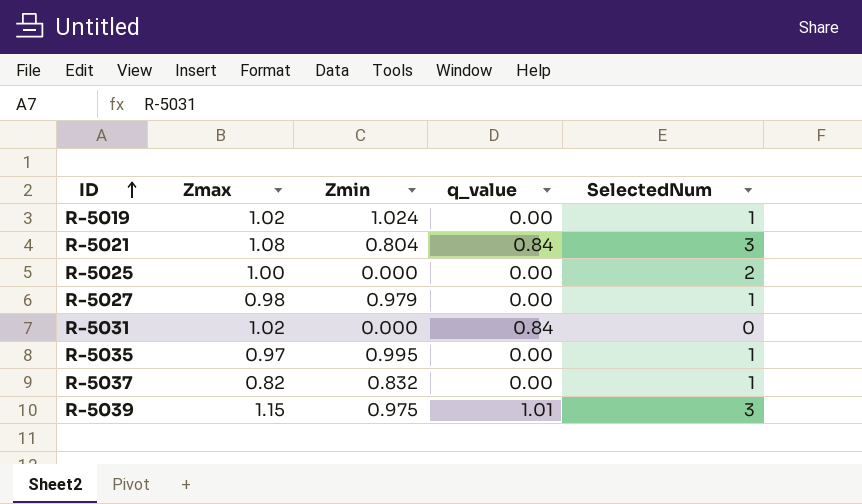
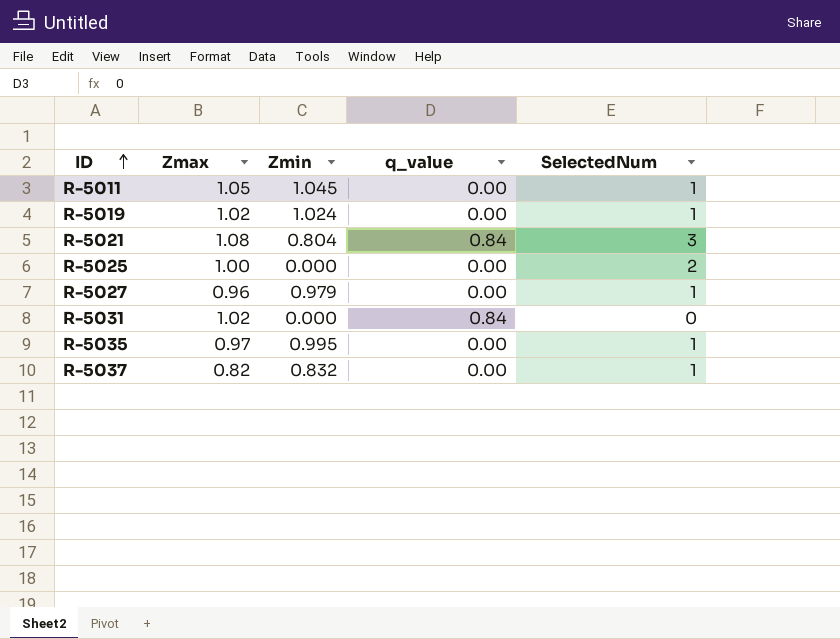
row R-5039: 1.15 | 0.975 | 1.01 | 3 -> none
row R-5011: none -> 1.05 | 1.045 | 0.00 | 1
R-5027 | Zmax: 0.98 -> 0.96

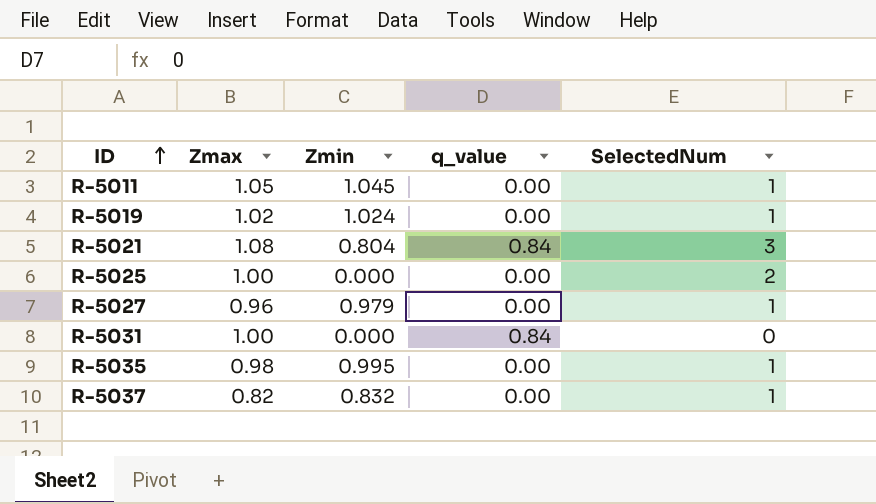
R-5031 | Zmax: 1.02 -> 1.00
R-5035 | Zmax: 0.97 -> 0.98

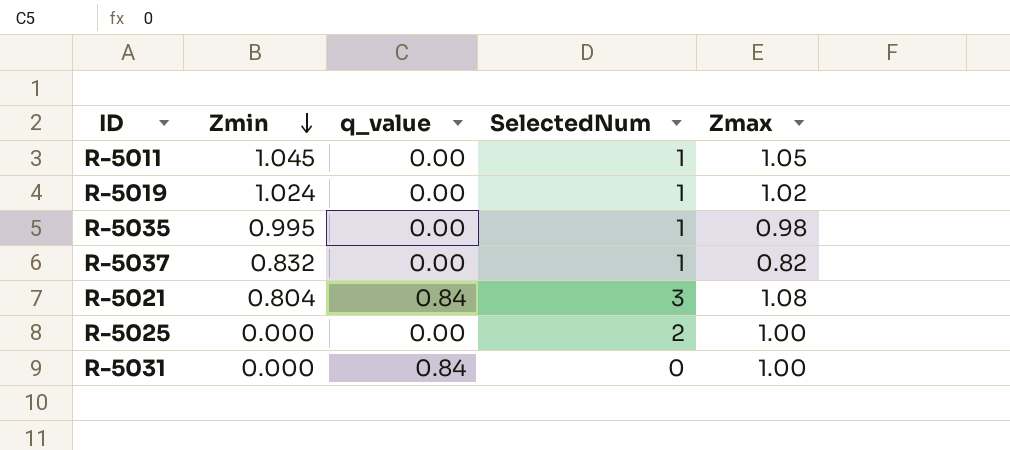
row order: ID ascending -> Zmin descending
column Zmax | position: 2 -> 5
row R-5027: 0.96 | 0.979 | 0.00 | 1 -> none

